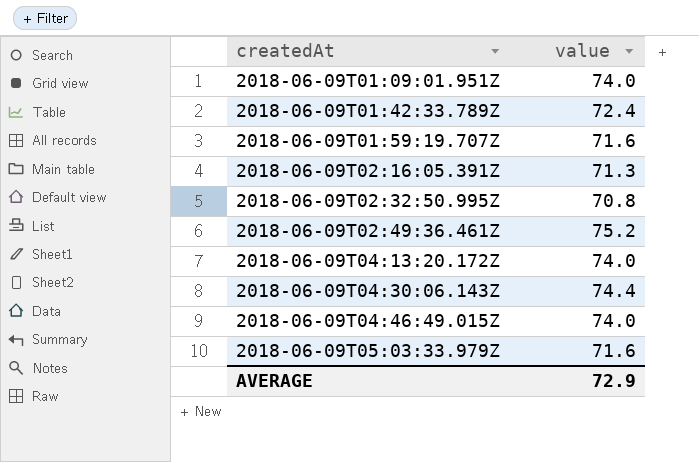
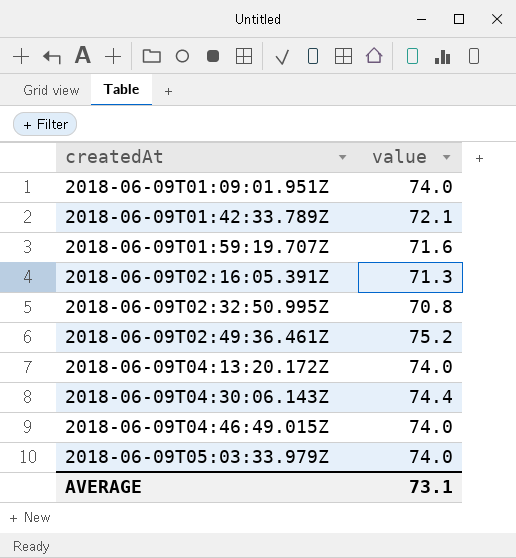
2018-06-09T01:42:33.789Z | value: 72.4 -> 72.1
2018-06-09T05:03:33.979Z | value: 71.6 -> 74.0
AVERAGE | value: 72.9 -> 73.1

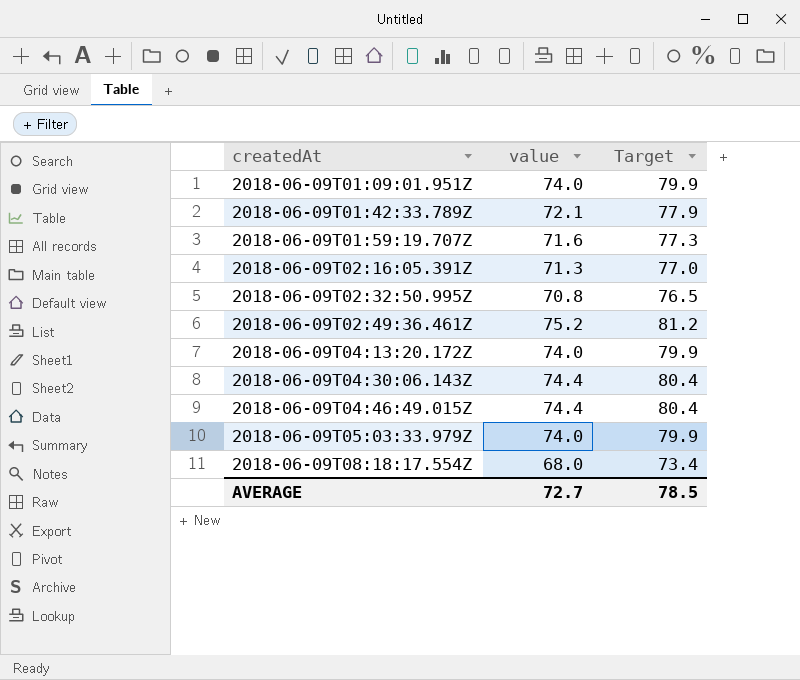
column Target | formula: none -> [value] * 1.08
2018-06-09T04:46:49.015Z | value: 74.0 -> 74.4
row 2018-06-09T08:18:17.554Z: none -> 68.0 | 73.4
AVERAGE | value: 73.1 -> 72.7

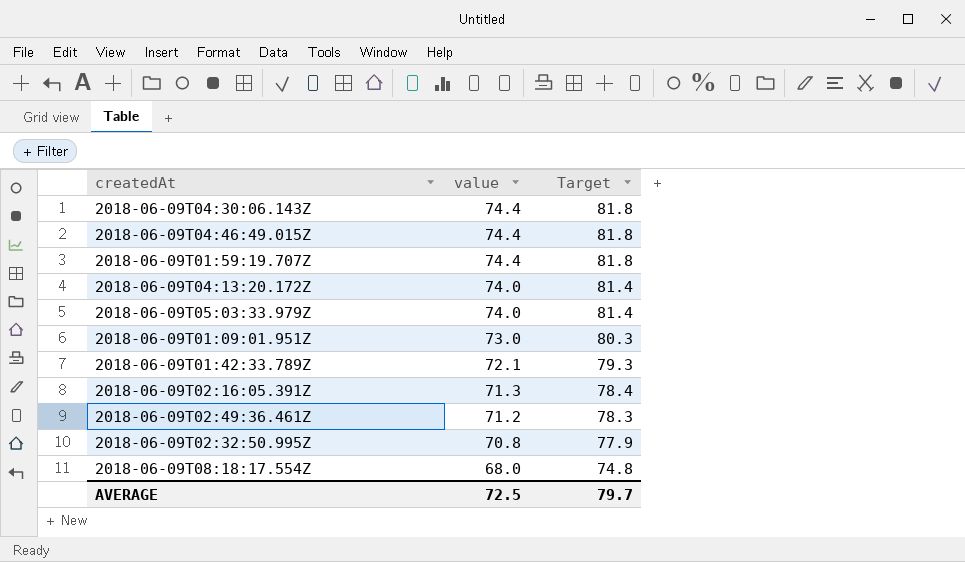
row order: createdAt ascending -> value descending
column Target | formula: [value] * 1.08 -> [value] * 1.1
2018-06-09T01:59:19.707Z | value: 71.6 -> 74.4
2018-06-09T01:09:01.951Z | value: 74.0 -> 73.0
2018-06-09T02:49:36.461Z | value: 75.2 -> 71.2
AVERAGE | value: 72.7 -> 72.5
AVERAGE | Target: 78.5 -> 79.7

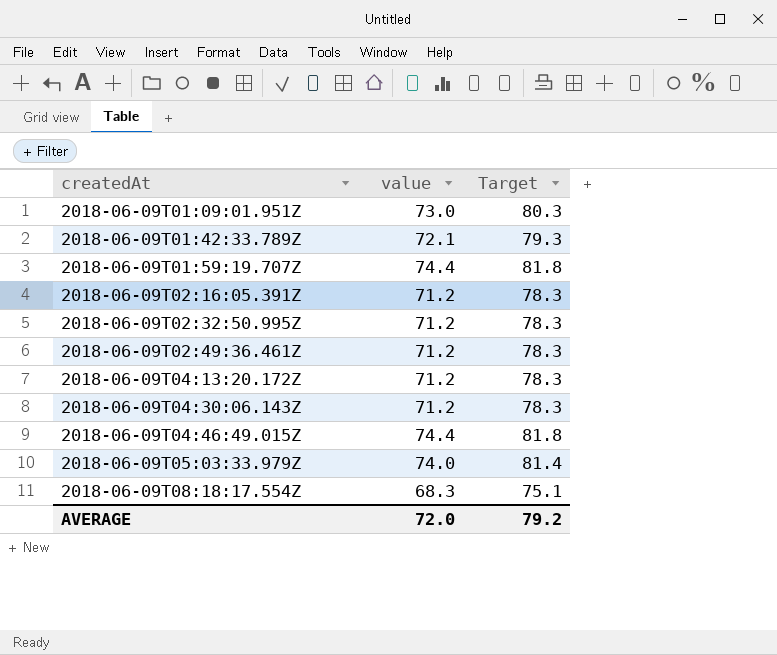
row order: value descending -> createdAt ascending
2018-06-09T02:16:05.391Z | value: 71.3 -> 71.2
2018-06-09T02:16:05.391Z | Target: 78.4 -> 78.3
2018-06-09T02:32:50.995Z | value: 70.8 -> 71.2
2018-06-09T02:32:50.995Z | Target: 77.9 -> 78.3
2018-06-09T04:13:20.172Z | value: 74.0 -> 71.2
2018-06-09T04:13:20.172Z | Target: 81.4 -> 78.3
2018-06-09T04:30:06.143Z | value: 74.4 -> 71.2
2018-06-09T04:30:06.143Z | Target: 81.8 -> 78.3
2018-06-09T08:18:17.554Z | value: 68.0 -> 68.3
2018-06-09T08:18:17.554Z | Target: 74.8 -> 75.1
AVERAGE | value: 72.5 -> 72.0
AVERAGE | Target: 79.7 -> 79.2

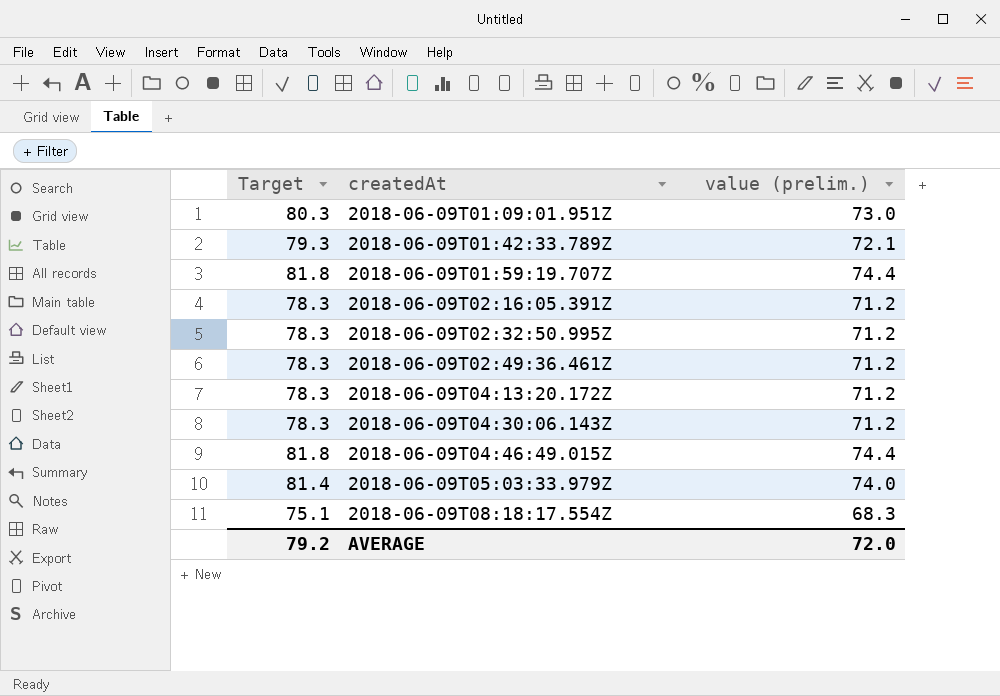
column Target | position: 3 -> 1
column name: value -> value (prelim.)

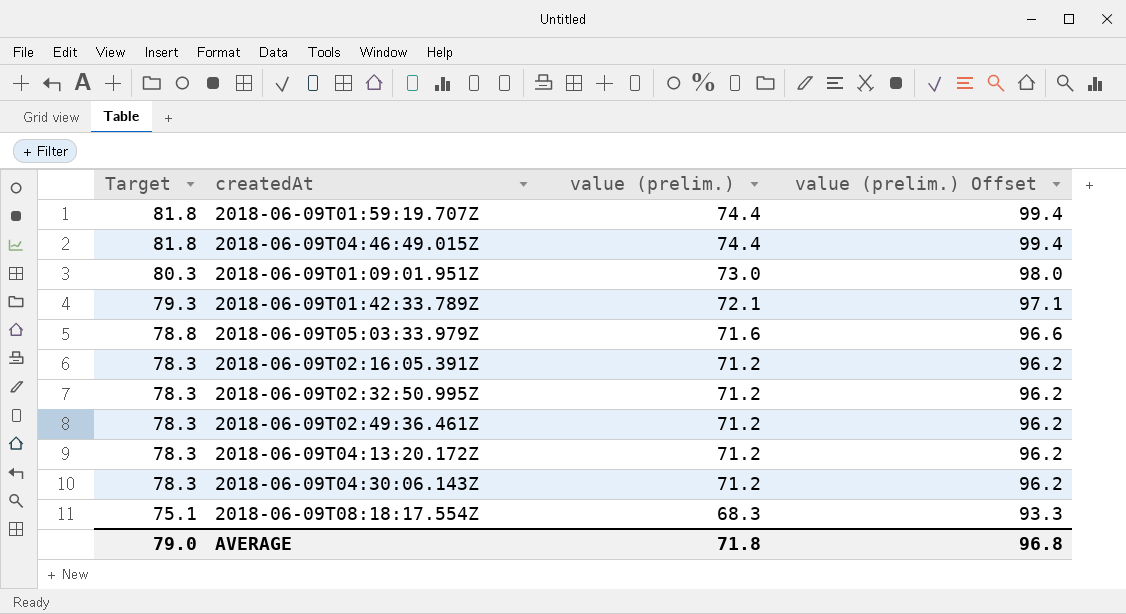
row order: createdAt ascending -> Target descending
column value (prelim.) Offset | formula: none -> [value (prelim.)] + 25
2018-06-09T05:03:33.979Z | Target: 81.4 -> 78.8
2018-06-09T05:03:33.979Z | value (prelim.): 74.0 -> 71.6
AVERAGE | Target: 79.2 -> 79.0
AVERAGE | value (prelim.): 72.0 -> 71.8

